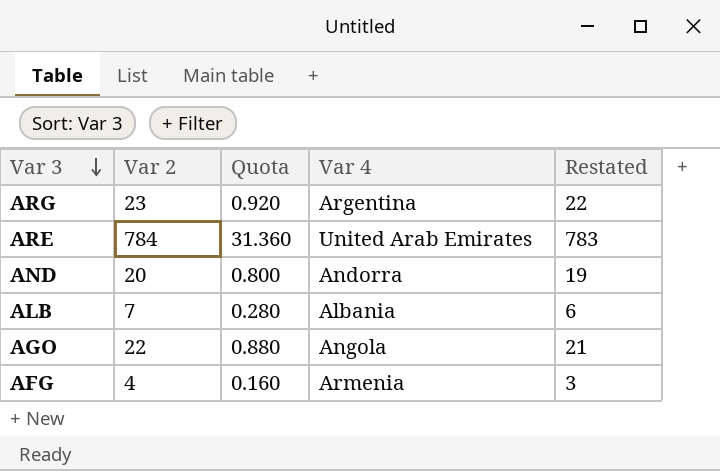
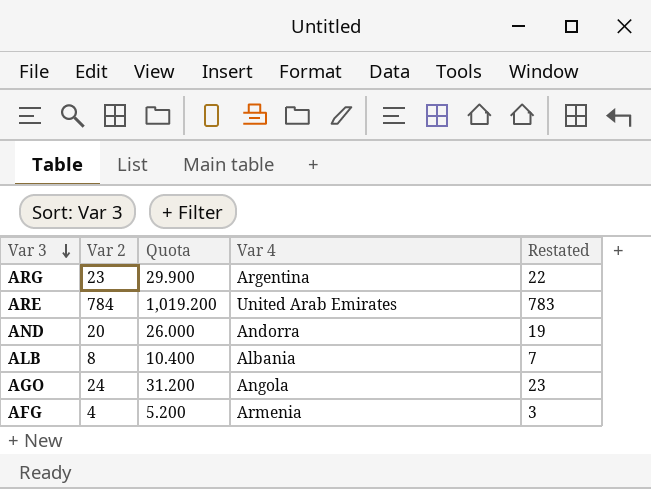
column Quota | formula: [Var 2] * 0.04 -> [Var 2] * 1.3
ALB | Var 2: 7 -> 8
ALB | Restated: 6 -> 7
AGO | Var 2: 22 -> 24
AGO | Restated: 21 -> 23

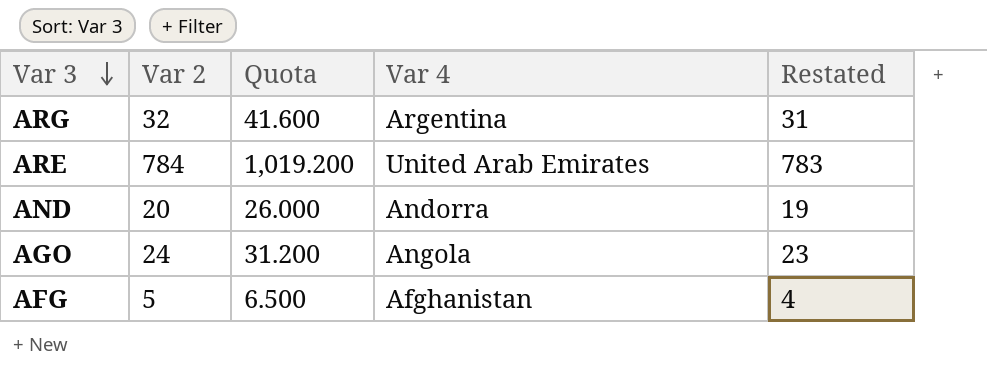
row ALB: 8 | 10.400 | Albania | 7 -> none
ARG | Var 2: 23 -> 32
ARG | Quota: 29.900 -> 41.600
ARG | Restated: 22 -> 31
AFG | Var 2: 4 -> 5
AFG | Quota: 5.200 -> 6.500
AFG | Var 4: Armenia -> Afghanistan
AFG | Restated: 3 -> 4

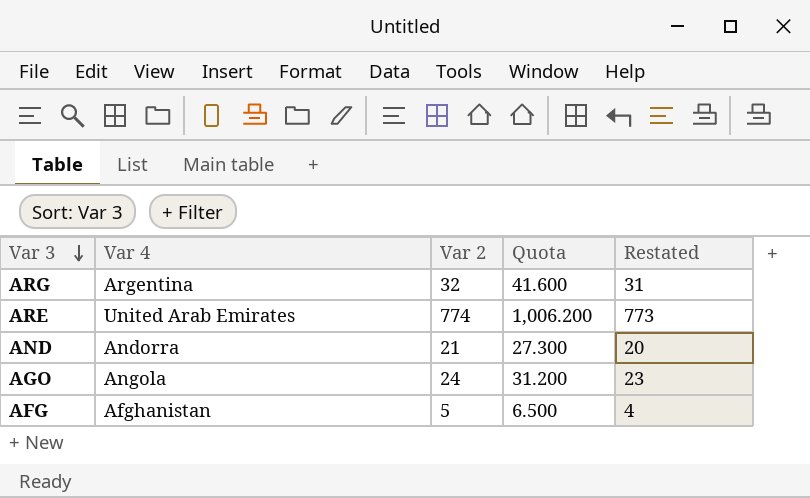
column Var 4 | position: 4 -> 2
ARE | Var 2: 784 -> 774
ARE | Quota: 1,019.200 -> 1,006.200
ARE | Restated: 783 -> 773
AND | Var 2: 20 -> 21
AND | Quota: 26.000 -> 27.300
AND | Restated: 19 -> 20

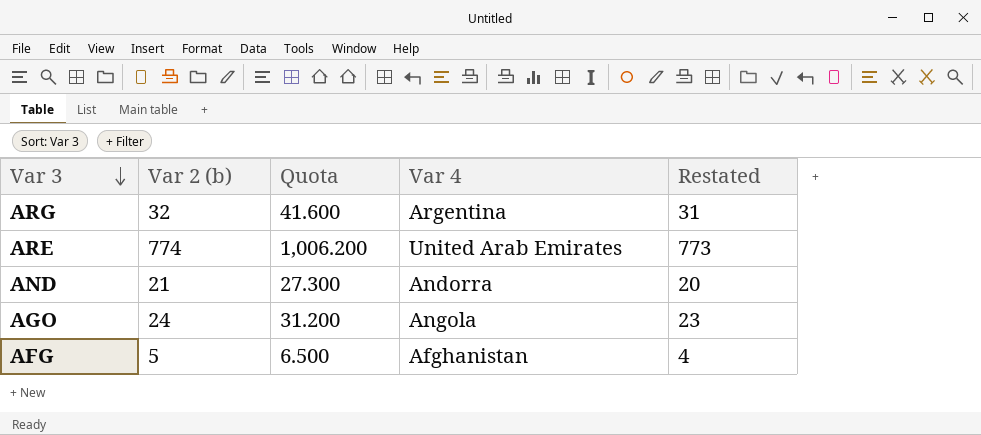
column name: Var 2 -> Var 2 (b)
column Var 4 | position: 2 -> 4

